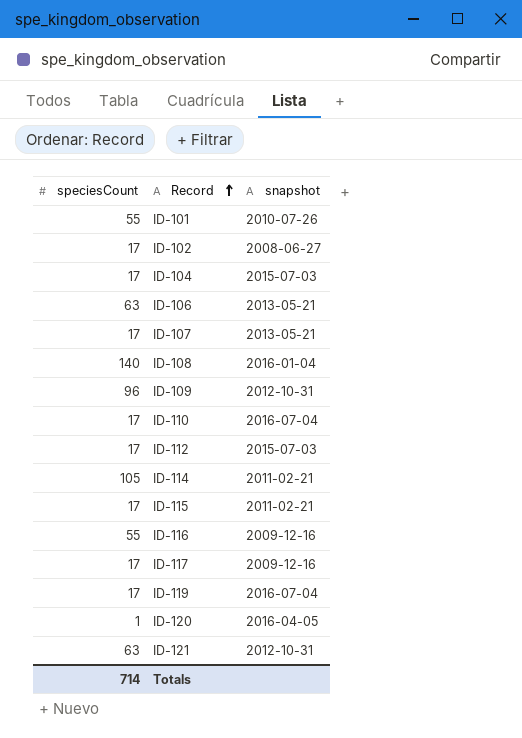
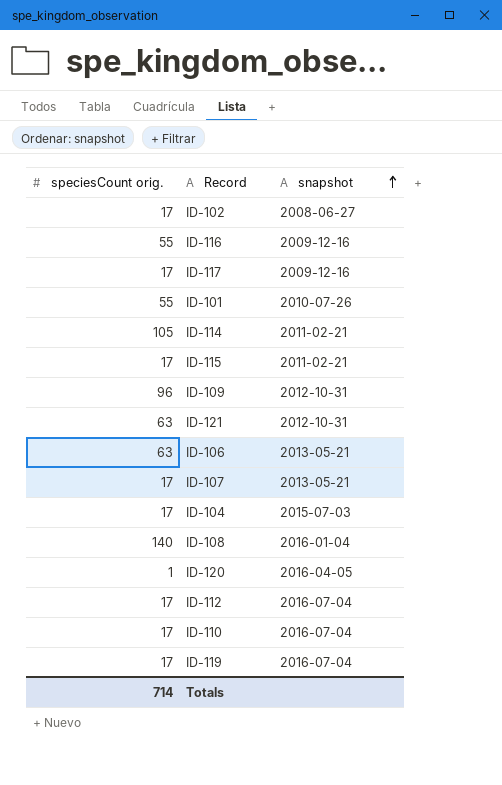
row order: Record ascending -> snapshot ascending
column name: speciesCount -> speciesCount orig.
ID-112 | snapshot: 2015-07-03 -> 2016-07-04

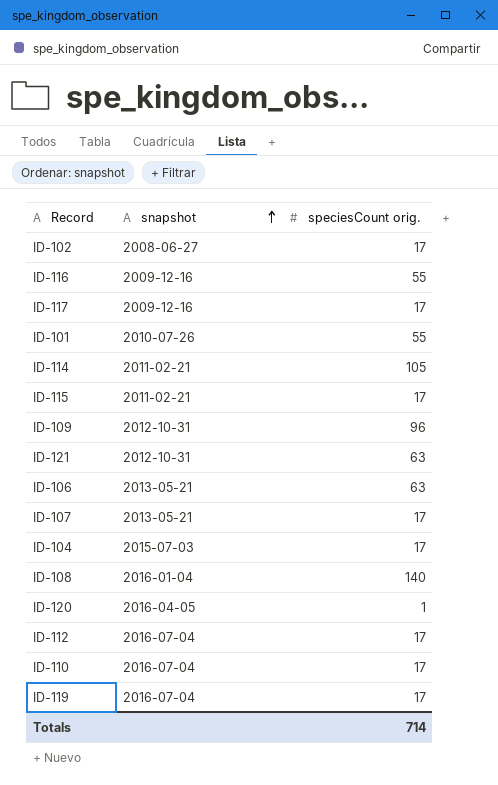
column speciesCount orig. | position: 1 -> 3

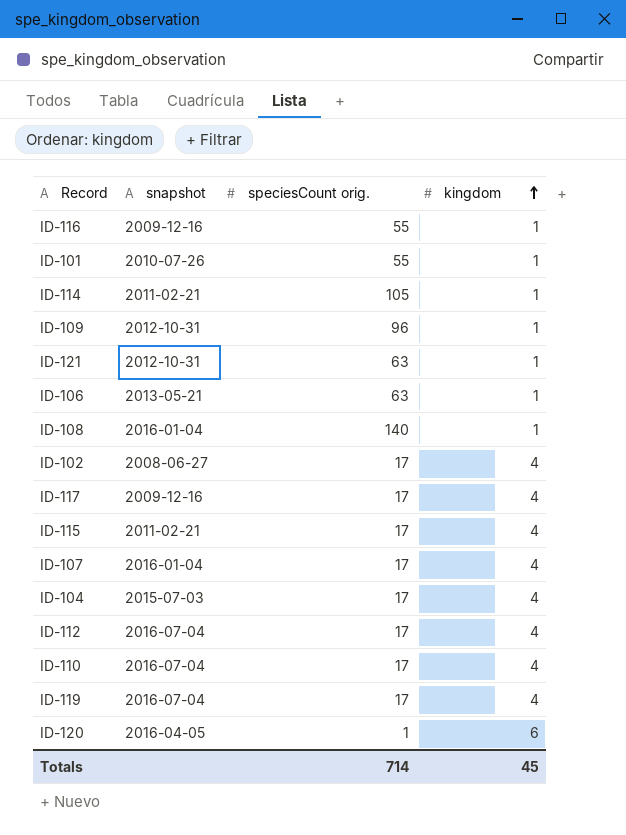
row order: snapshot ascending -> kingdom ascending
column kingdom | position: none -> 4
ID-107 | snapshot: 2013-05-21 -> 2016-01-04

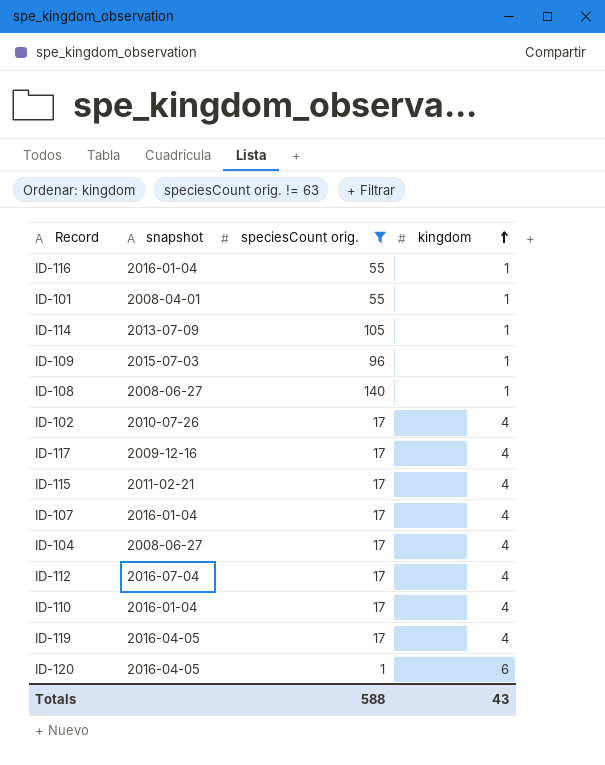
filter: none -> speciesCount orig. != 63
ID-116 | snapshot: 2009-12-16 -> 2016-01-04
ID-101 | snapshot: 2010-07-26 -> 2008-04-01
ID-114 | snapshot: 2011-02-21 -> 2013-07-09
ID-109 | snapshot: 2012-10-31 -> 2015-07-03
ID-108 | snapshot: 2016-01-04 -> 2008-06-27
ID-102 | snapshot: 2008-06-27 -> 2010-07-26
ID-104 | snapshot: 2015-07-03 -> 2008-06-27
ID-110 | snapshot: 2016-07-04 -> 2016-01-04
ID-119 | snapshot: 2016-07-04 -> 2016-04-05
Totals | speciesCount orig.: 714 -> 588
Totals | kingdom: 45 -> 43

